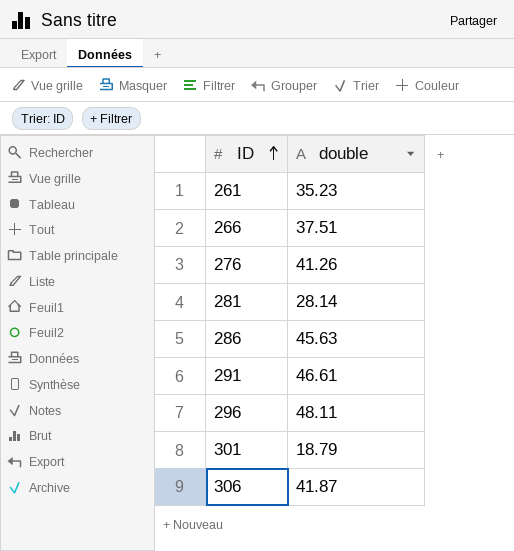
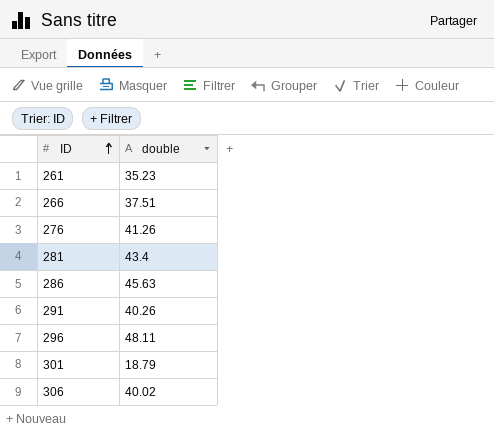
281 | double: 28.14 -> 43.4
291 | double: 46.61 -> 40.26
306 | double: 41.87 -> 40.02

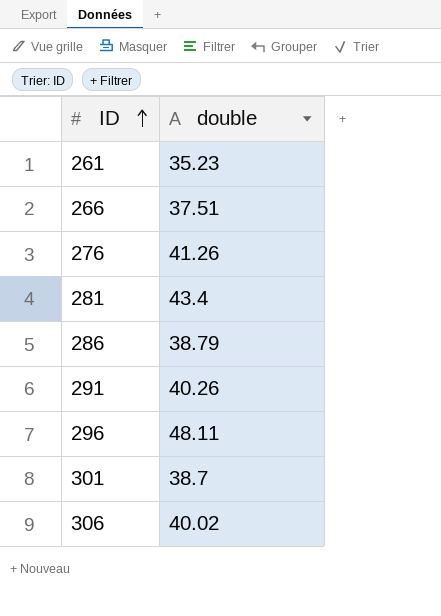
286 | double: 45.63 -> 38.79
301 | double: 18.79 -> 38.7

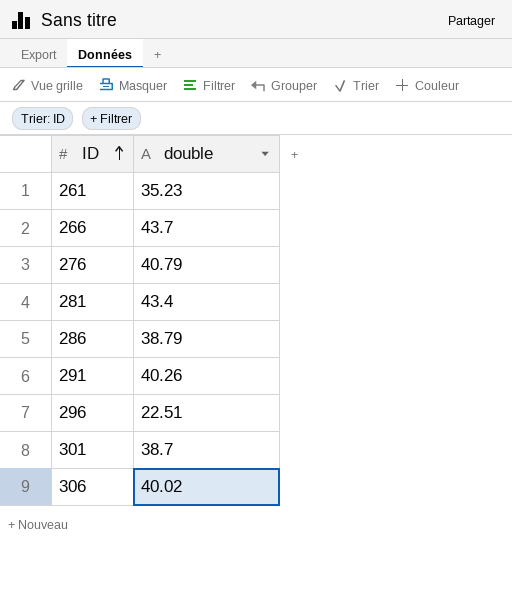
266 | double: 37.51 -> 43.7
276 | double: 41.26 -> 40.79
296 | double: 48.11 -> 22.51

